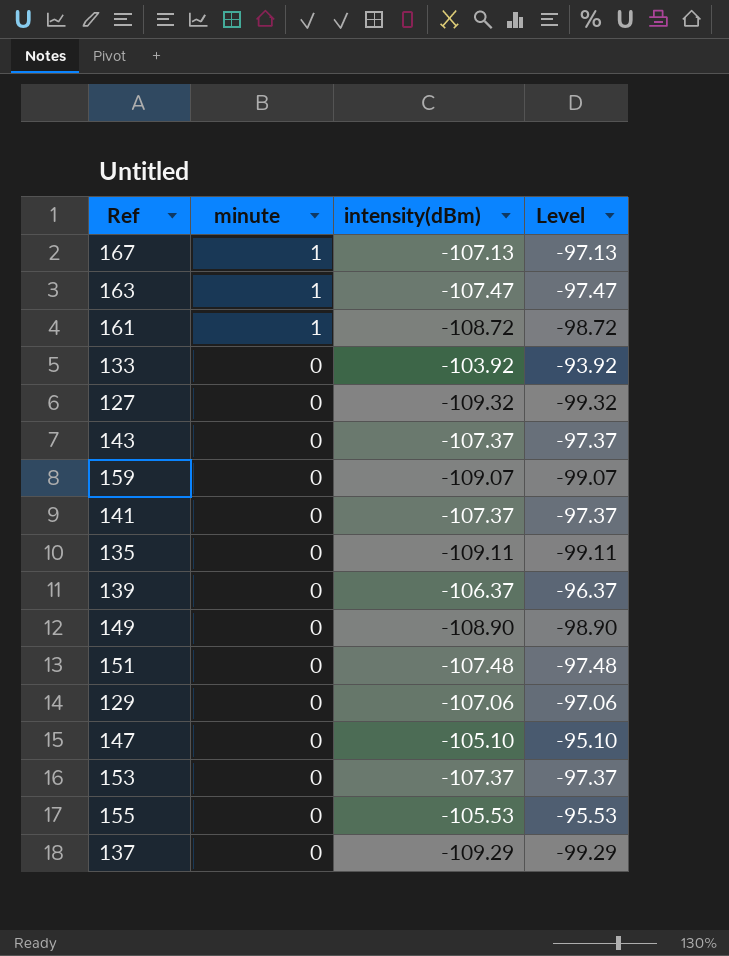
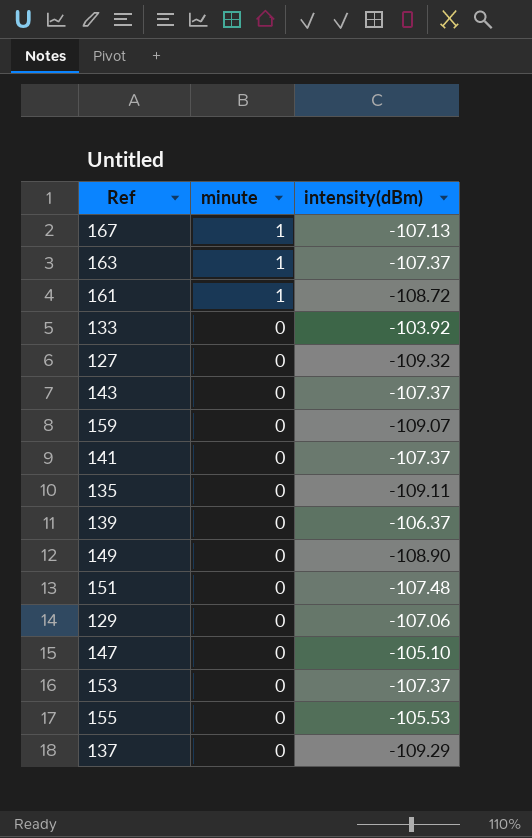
column Level | formula: [intensity(dBm)] + 10 -> none
163 | intensity(dBm): -107.47 -> -107.37

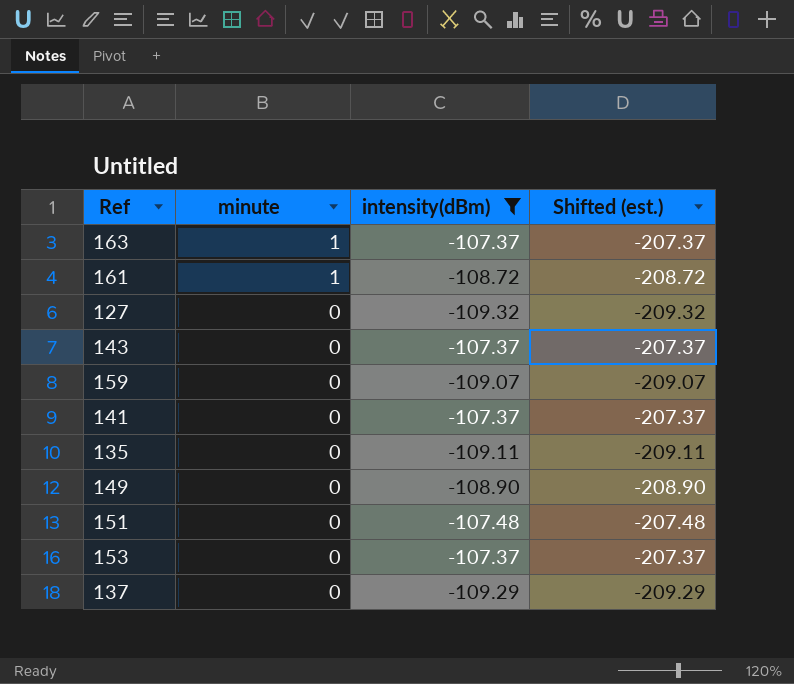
filter: none -> intensity(dBm) <= -107.37
column Shifted (est.) | formula: none -> [intensity(dBm)] - 100

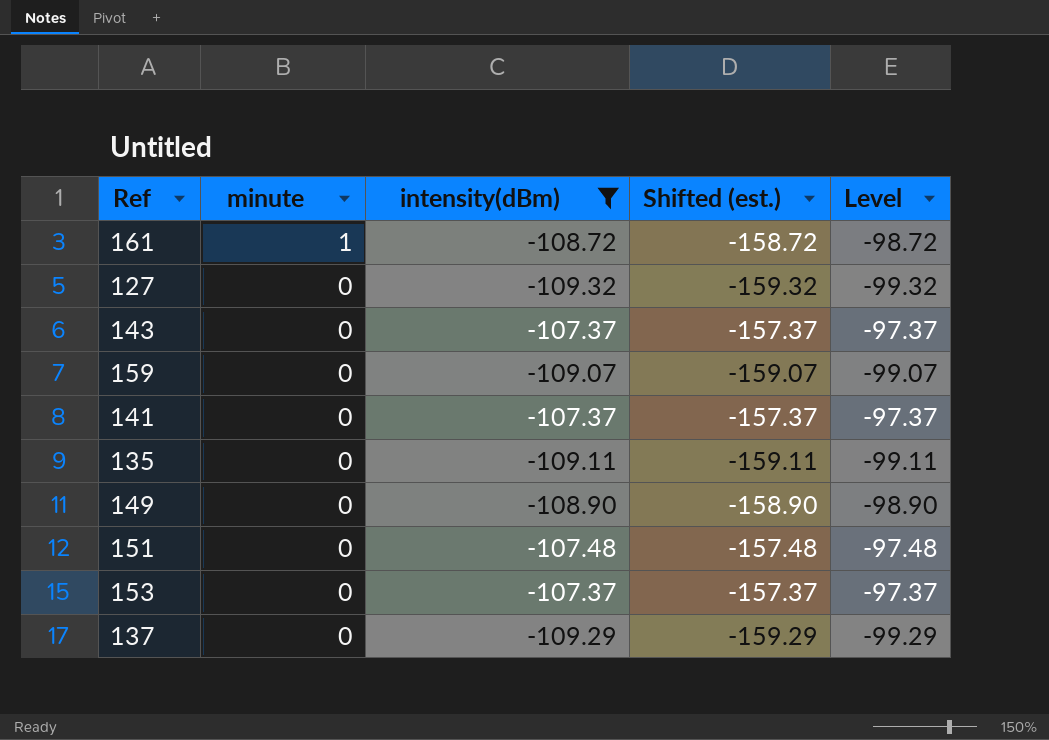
column Shifted (est.) | formula: [intensity(dBm)] - 100 -> [intensity(dBm)] - 50
column Level | formula: none -> [intensity(dBm)] + 10
row 163: 1 | -107.37 | -207.37 -> none

